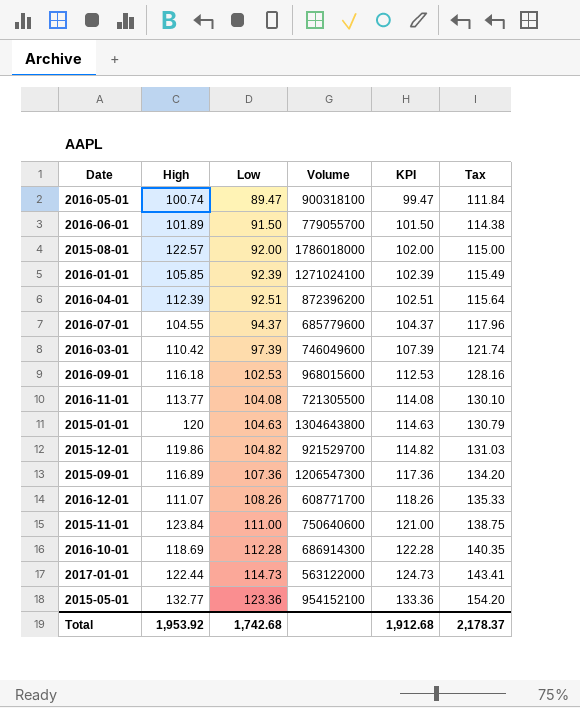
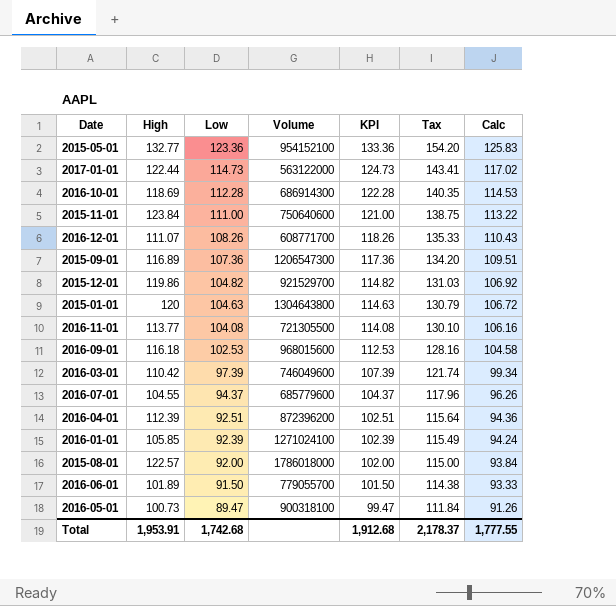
row order: Low ascending -> Low descending
column Calc | formula: none -> [Low] * 1.02
2016-05-01 | High: 100.74 -> 100.73
Total | High: 1,953.92 -> 1,953.91

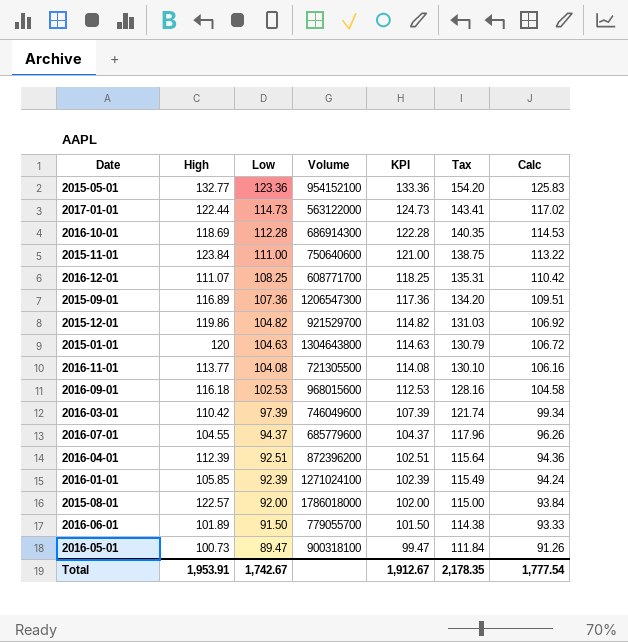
2016-12-01 | Low: 108.26 -> 108.25
2016-12-01 | KPI: 118.26 -> 118.25
2016-12-01 | Tax: 135.33 -> 135.31
2016-12-01 | Calc: 110.43 -> 110.42
Total | Low: 1,742.68 -> 1,742.67
Total | KPI: 1,912.68 -> 1,912.67
Total | Tax: 2,178.37 -> 2,178.35
Total | Calc: 1,777.55 -> 1,777.54

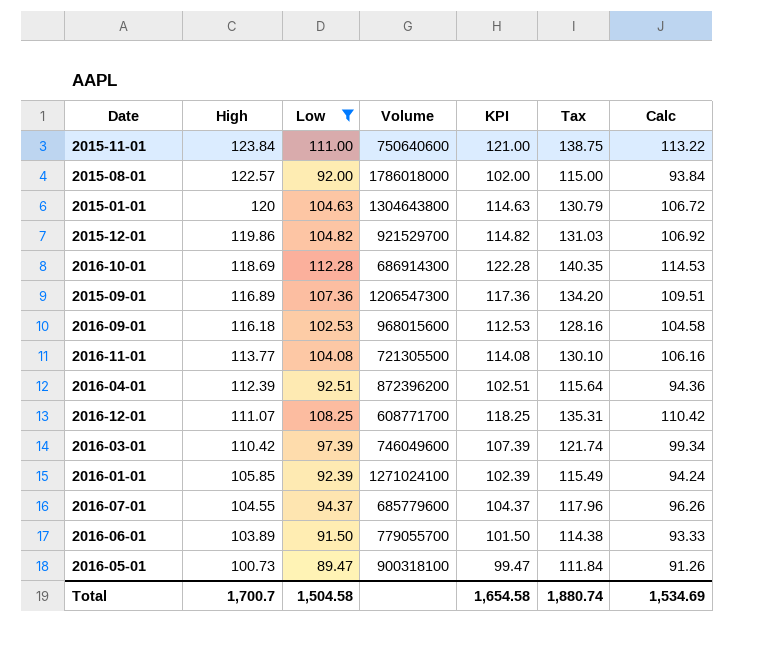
filter: none -> Low <= 112.28
row order: Low descending -> High descending
2016-06-01 | High: 101.89 -> 103.89
Total | High: 1,953.91 -> 1,700.7
Total | Low: 1,742.67 -> 1,504.58
Total | KPI: 1,912.67 -> 1,654.58
Total | Tax: 2,178.35 -> 1,880.74
Total | Calc: 1,777.54 -> 1,534.69

